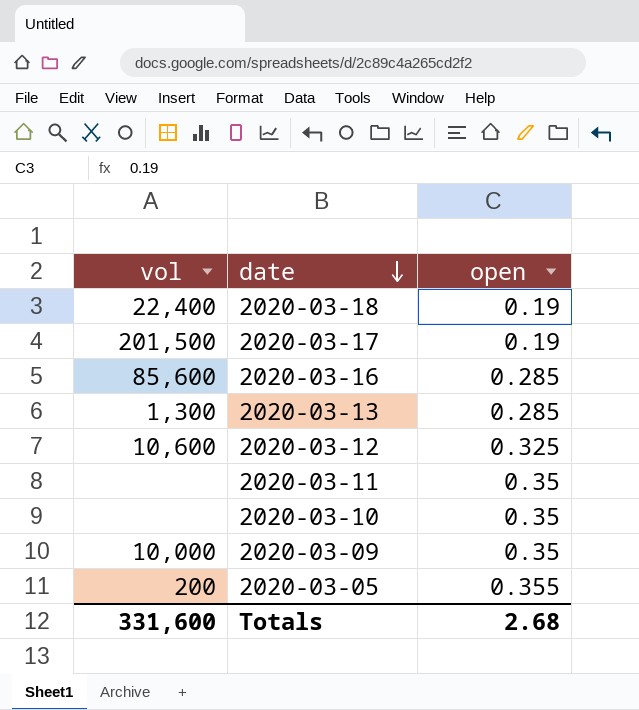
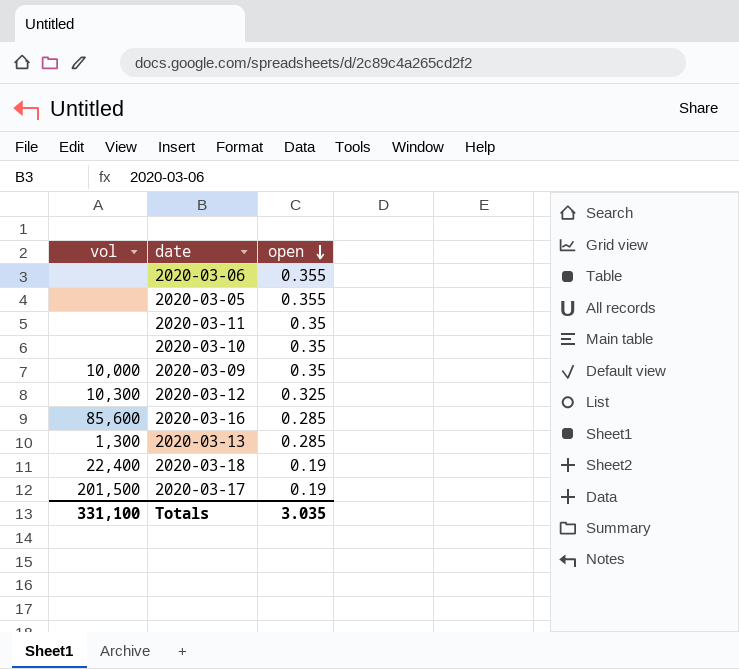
row order: date descending -> open descending
row 2020-03-06: none -> none | 0.355
2020-03-05 | vol: 200 -> none
2020-03-12 | vol: 10,600 -> 10,300
Totals | vol: 331,600 -> 331,100
Totals | open: 2.68 -> 3.035

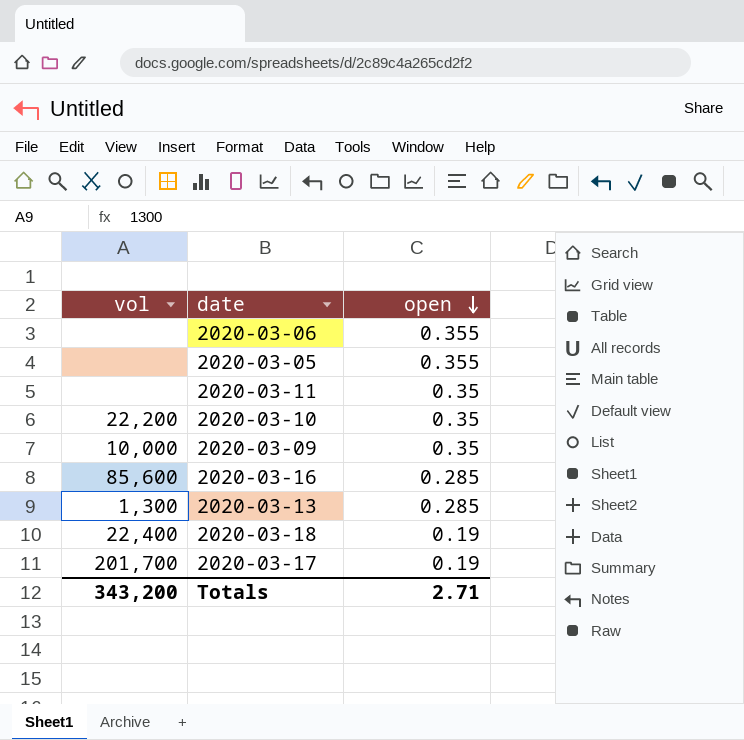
row 2020-03-12: 10,300 | 0.325 -> none
2020-03-10 | vol: none -> 22,200
2020-03-17 | vol: 201,500 -> 201,700
Totals | vol: 331,100 -> 343,200
Totals | open: 3.035 -> 2.71

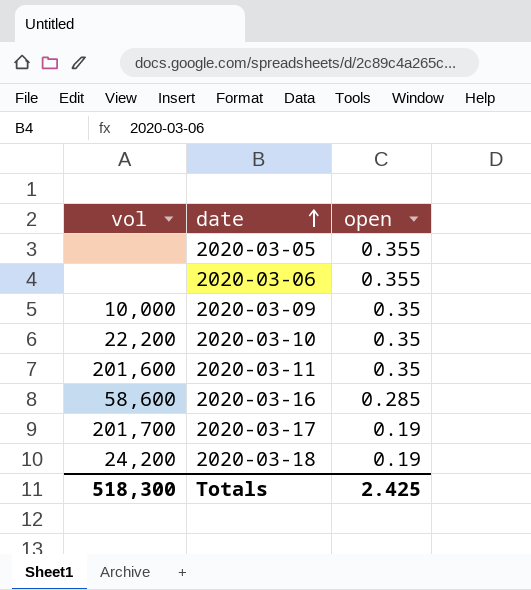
row order: open descending -> date ascending
row 2020-03-13: 1,300 | 0.285 -> none
2020-03-11 | vol: none -> 201,600
2020-03-16 | vol: 85,600 -> 58,600
2020-03-18 | vol: 22,400 -> 24,200
Totals | vol: 343,200 -> 518,300
Totals | open: 2.71 -> 2.425

